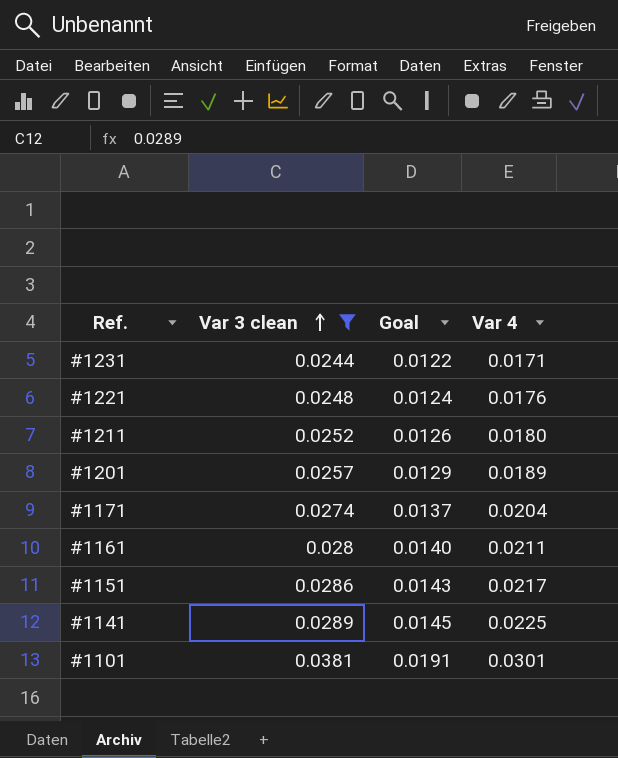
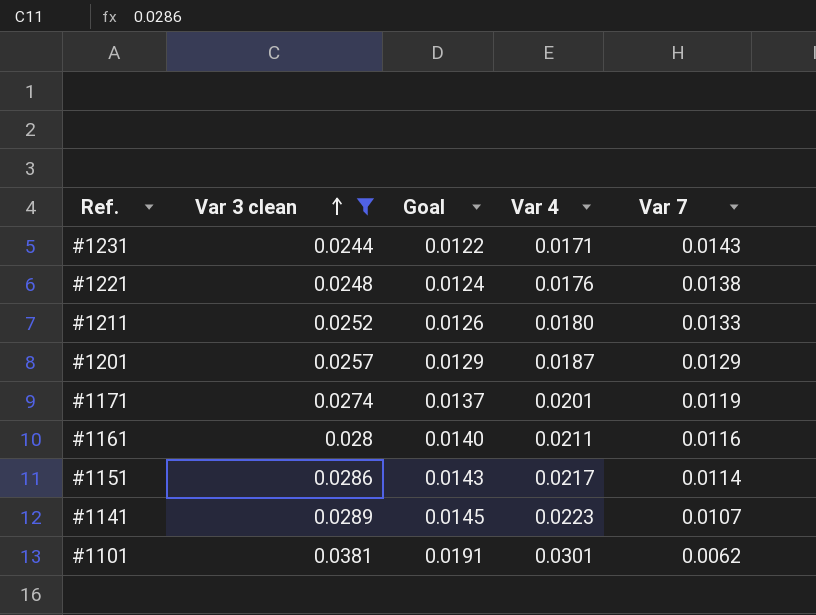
column Var 7 | position: none -> 5
#1201 | Var 4: 0.0189 -> 0.0187
#1171 | Var 4: 0.0204 -> 0.0201
#1141 | Var 4: 0.0225 -> 0.0223

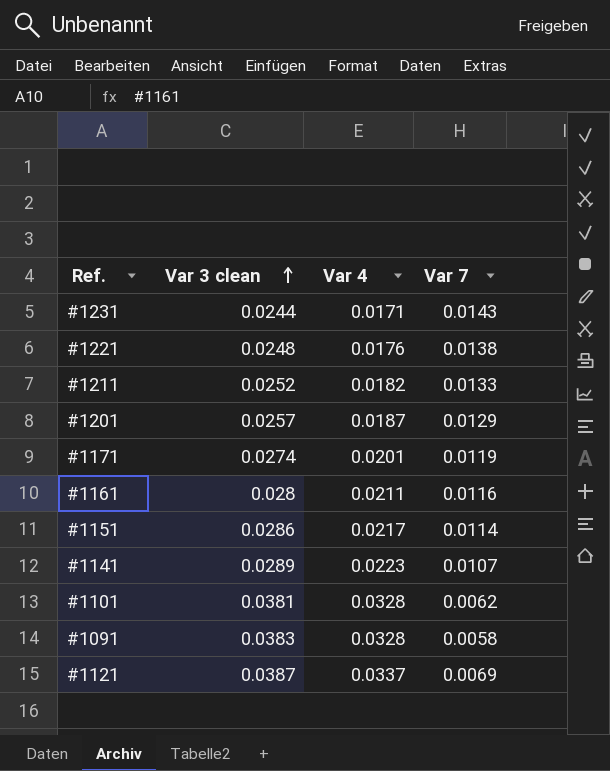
filter: Var 3 clean <= 0.0381 -> none
column Goal | formula: [Var 3 clean] * 0.5 -> none
#1211 | Var 4: 0.0180 -> 0.0182
#1101 | Var 4: 0.0301 -> 0.0328

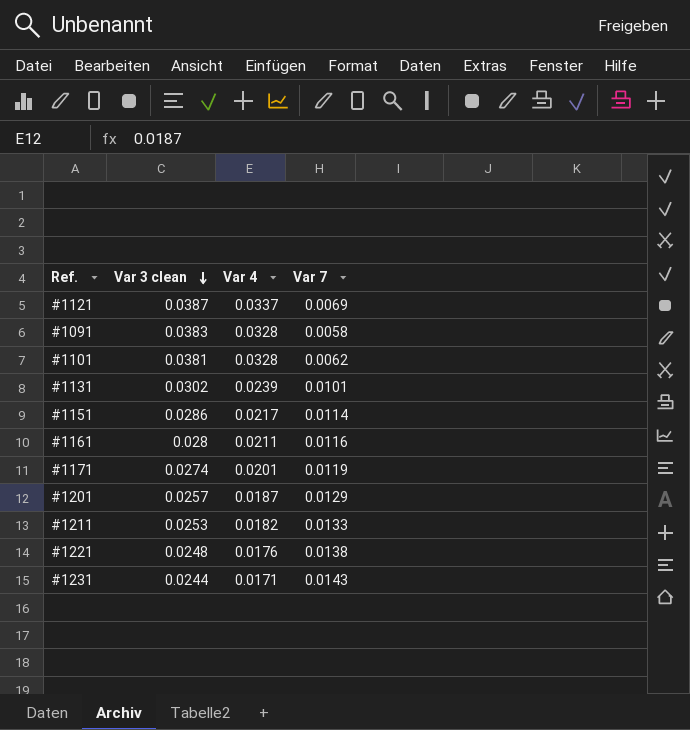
row order: Var 3 clean ascending -> Var 3 clean descending
row #1141: 0.0289 | 0.0223 | 0.0107 -> none
row #1131: none -> 0.0302 | 0.0239 | 0.0101
#1211 | Var 3 clean: 0.0252 -> 0.0253

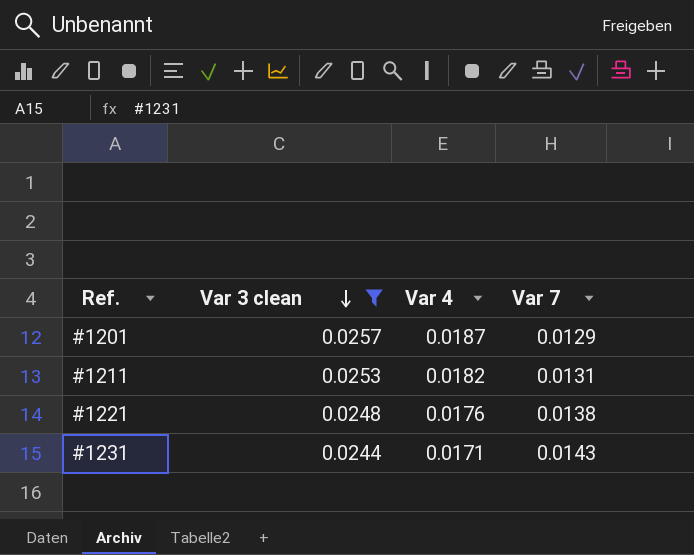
filter: none -> Var 3 clean <= 0.0257
#1211 | Var 7: 0.0133 -> 0.0131

